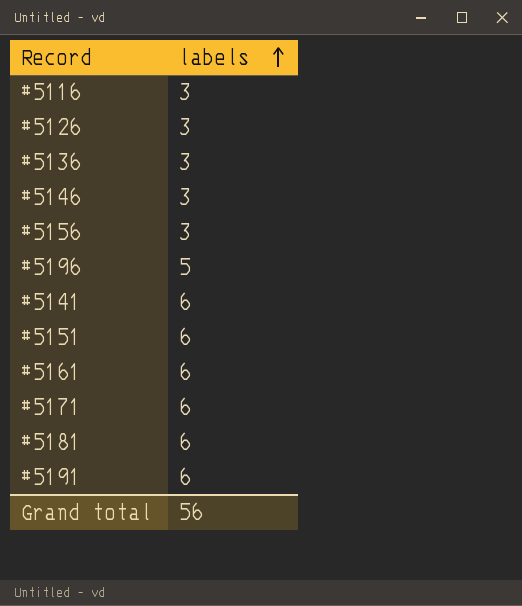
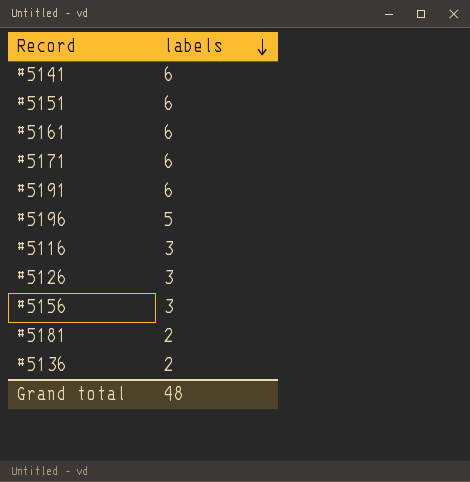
row order: labels ascending -> labels descending
row #5146: 3 -> none
#5181 | labels: 6 -> 2
#5136 | labels: 3 -> 2
Grand total | labels: 56 -> 48

